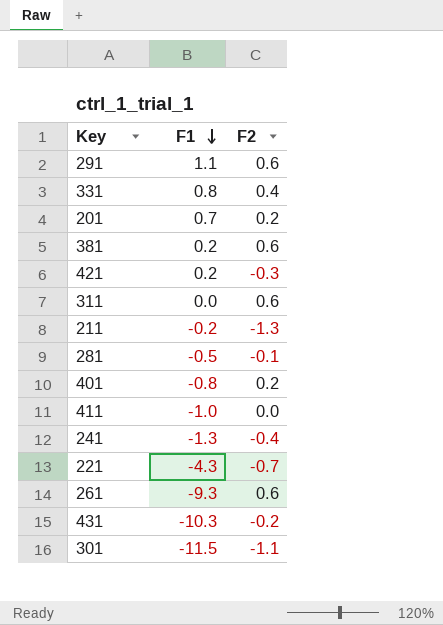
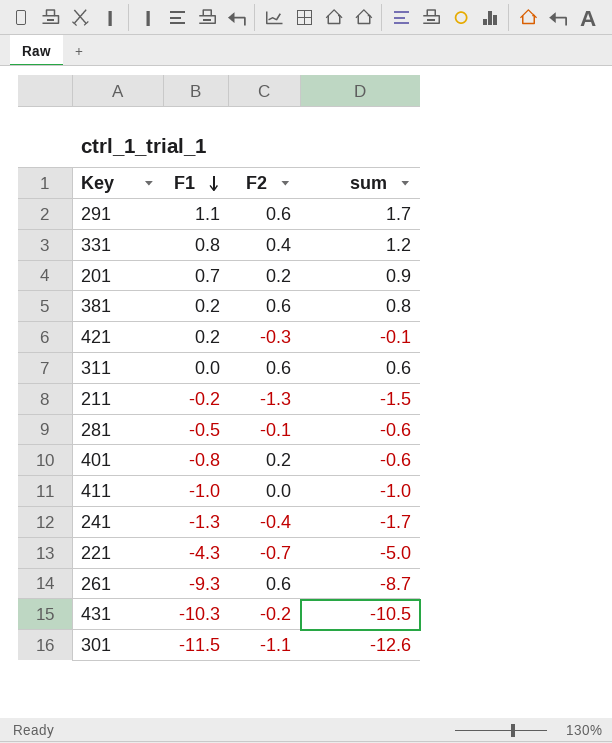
column sum | formula: none -> [F1] + [F2]

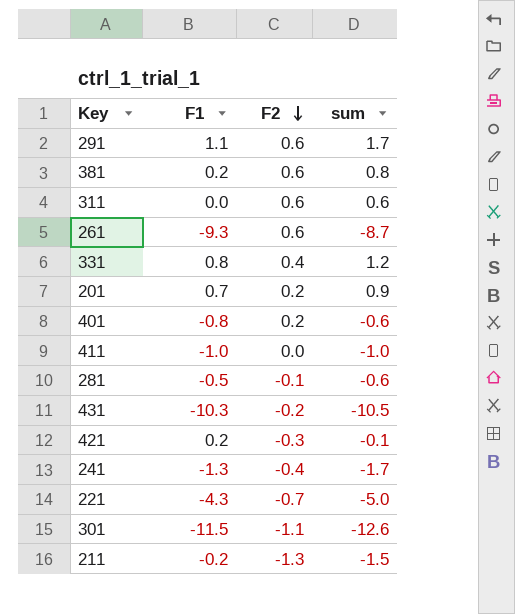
row order: F1 descending -> F2 descending

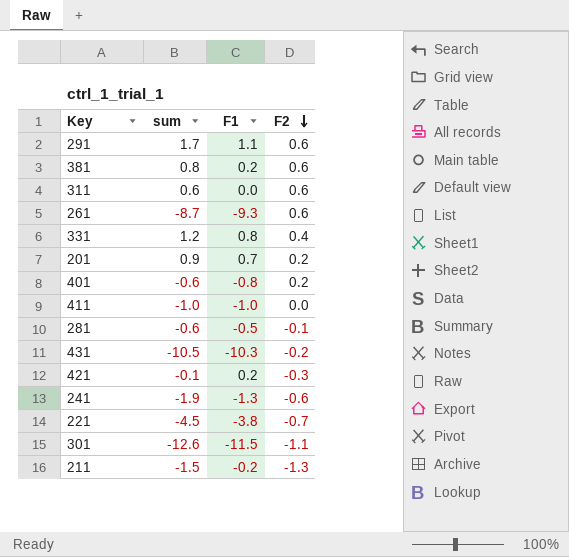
column sum | position: 4 -> 2
241 | sum: -1.7 -> -1.9
241 | F2: -0.4 -> -0.6
221 | sum: -5.0 -> -4.5
221 | F1: -4.3 -> -3.8

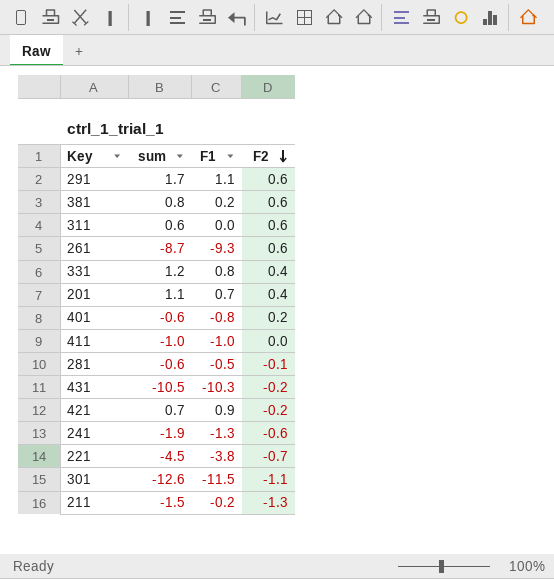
201 | sum: 0.9 -> 1.1
201 | F2: 0.2 -> 0.4
421 | sum: -0.1 -> 0.7
421 | F1: 0.2 -> 0.9
421 | F2: -0.3 -> -0.2

